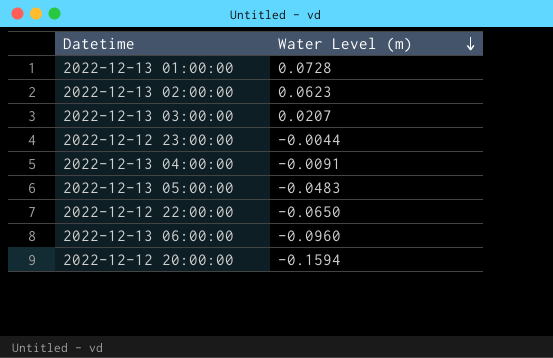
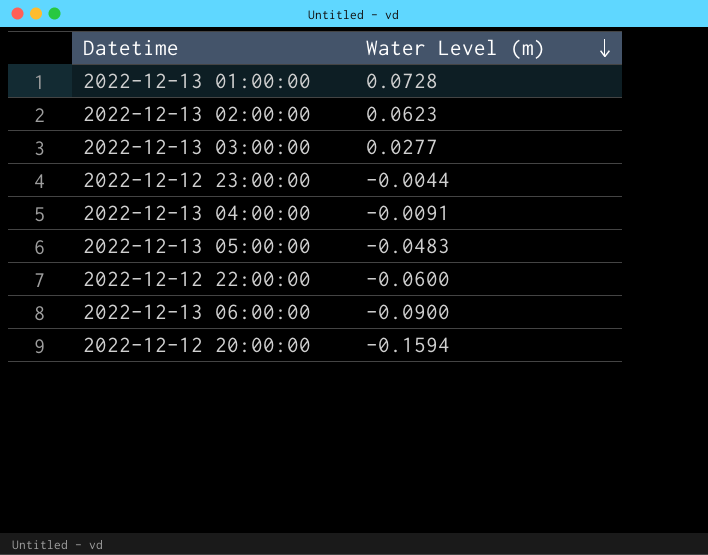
2022-12-13 03:00:00 | Water Level (m): 0.0207 -> 0.0277
2022-12-12 22:00:00 | Water Level (m): -0.0650 -> -0.0600
2022-12-13 06:00:00 | Water Level (m): -0.0960 -> -0.0900

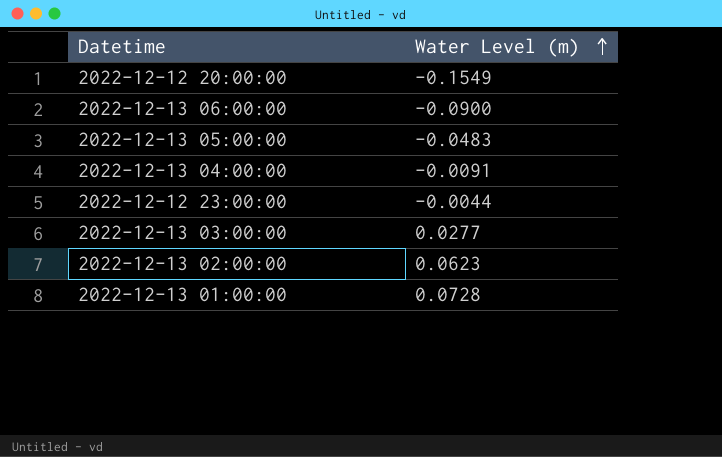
row order: Water Level (m) descending -> Water Level (m) ascending
row 2022-12-12 22:00:00: -0.0600 -> none
2022-12-12 20:00:00 | Water Level (m): -0.1594 -> -0.1549

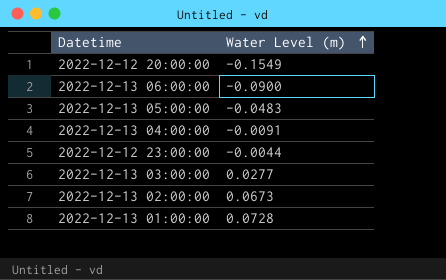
2022-12-13 02:00:00 | Water Level (m): 0.0623 -> 0.0673

